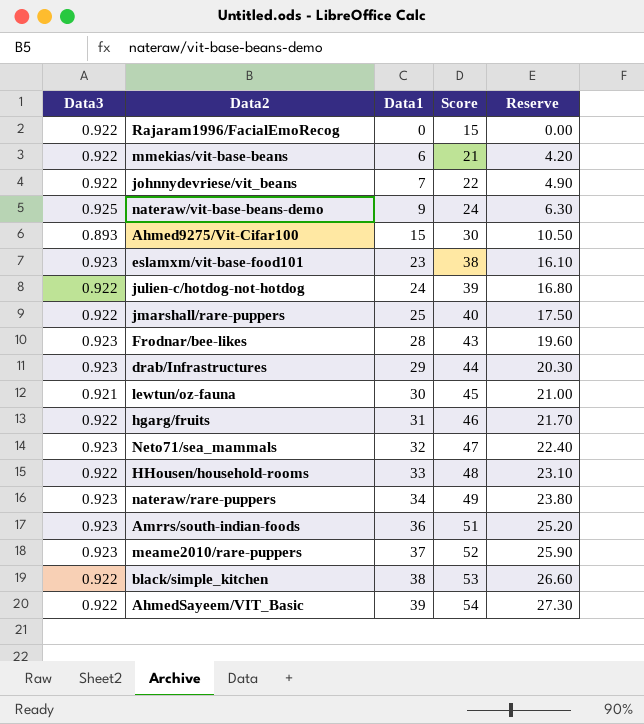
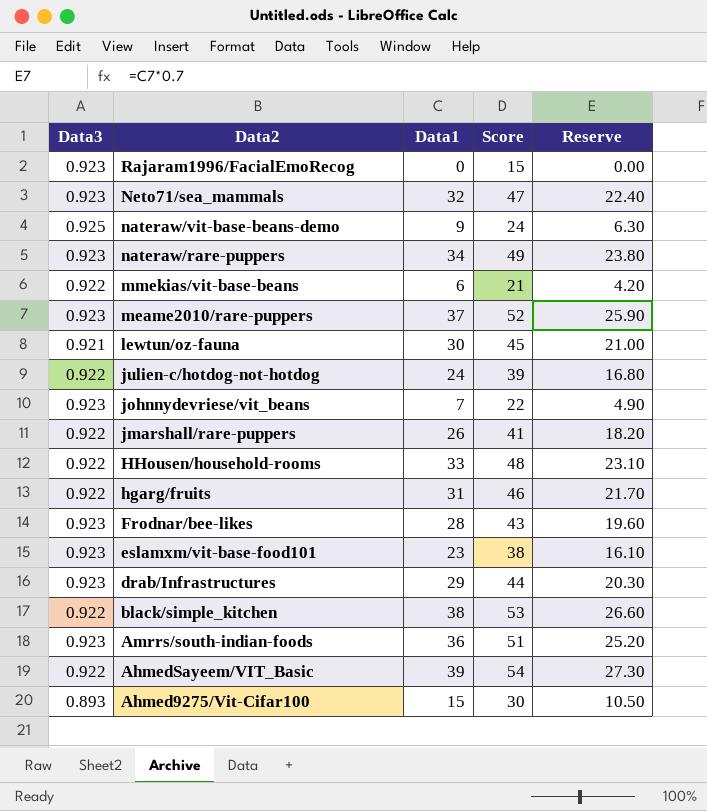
row order: Data1 ascending -> Data2 descending
Rajaram1996/FacialEmoRecog | Data3: 0.922 -> 0.923
johnnydevriese/vit_beans | Data3: 0.922 -> 0.923
jmarshall/rare-puppers | Data1: 25 -> 26
jmarshall/rare-puppers | Score: 40 -> 41
jmarshall/rare-puppers | Reserve: 17.50 -> 18.20

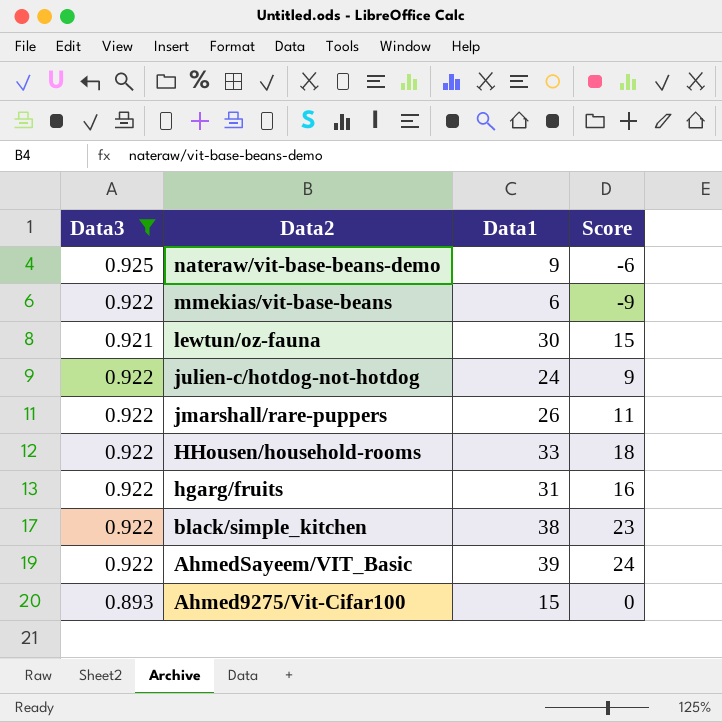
filter: none -> Data3 != 0.923
column Reserve | formula: [Data1] * 0.7 -> none
column Score | formula: [Data1] + 15 -> [Data1] - 15

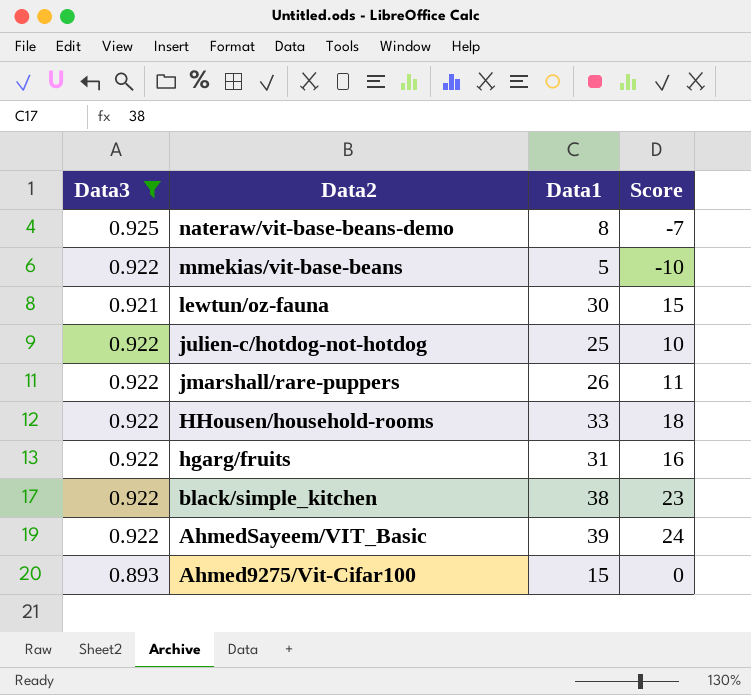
nateraw/vit-base-beans-demo | Data1: 9 -> 8
nateraw/vit-base-beans-demo | Score: -6 -> -7
mmekias/vit-base-beans | Data1: 6 -> 5
mmekias/vit-base-beans | Score: -9 -> -10
julien-c/hotdog-not-hotdog | Data1: 24 -> 25
julien-c/hotdog-not-hotdog | Score: 9 -> 10

